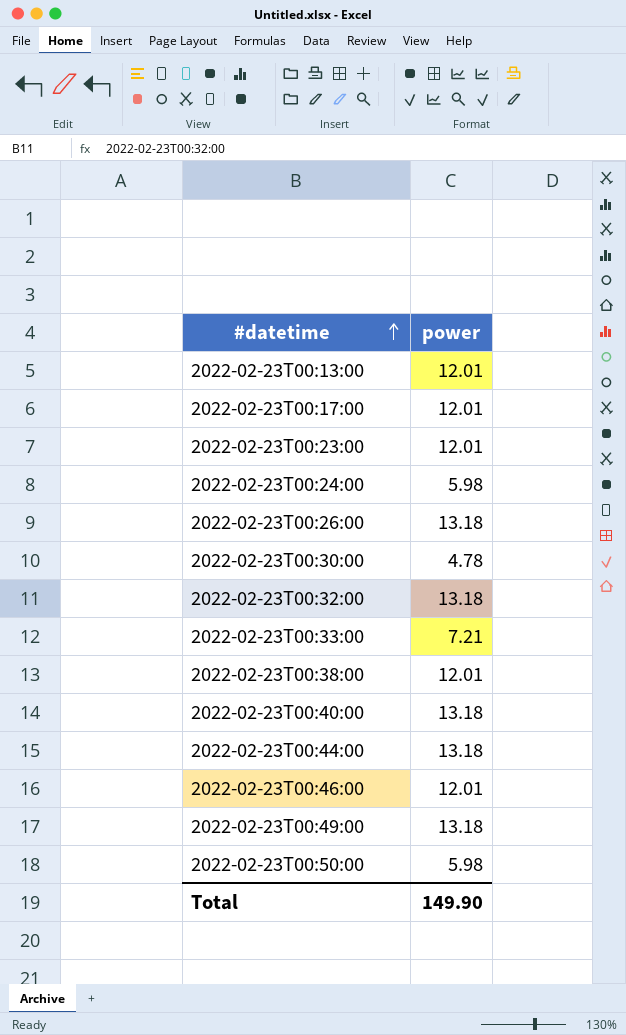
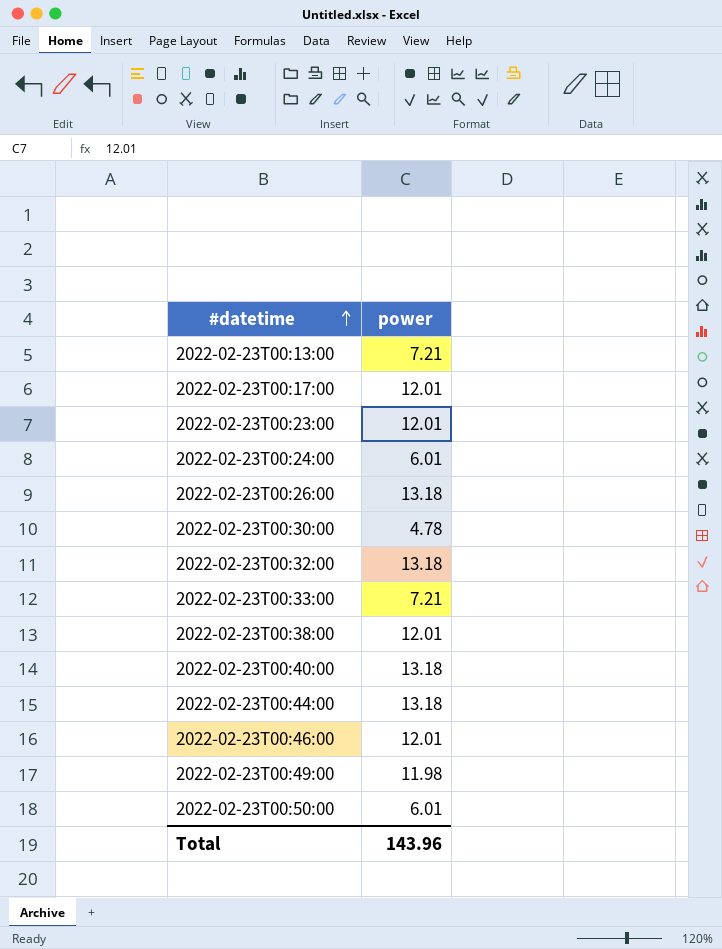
2022-02-23T00:13:00 | power: 12.01 -> 7.21
2022-02-23T00:24:00 | power: 5.98 -> 6.01
2022-02-23T00:49:00 | power: 13.18 -> 11.98
2022-02-23T00:50:00 | power: 5.98 -> 6.01
Total | power: 149.90 -> 143.96

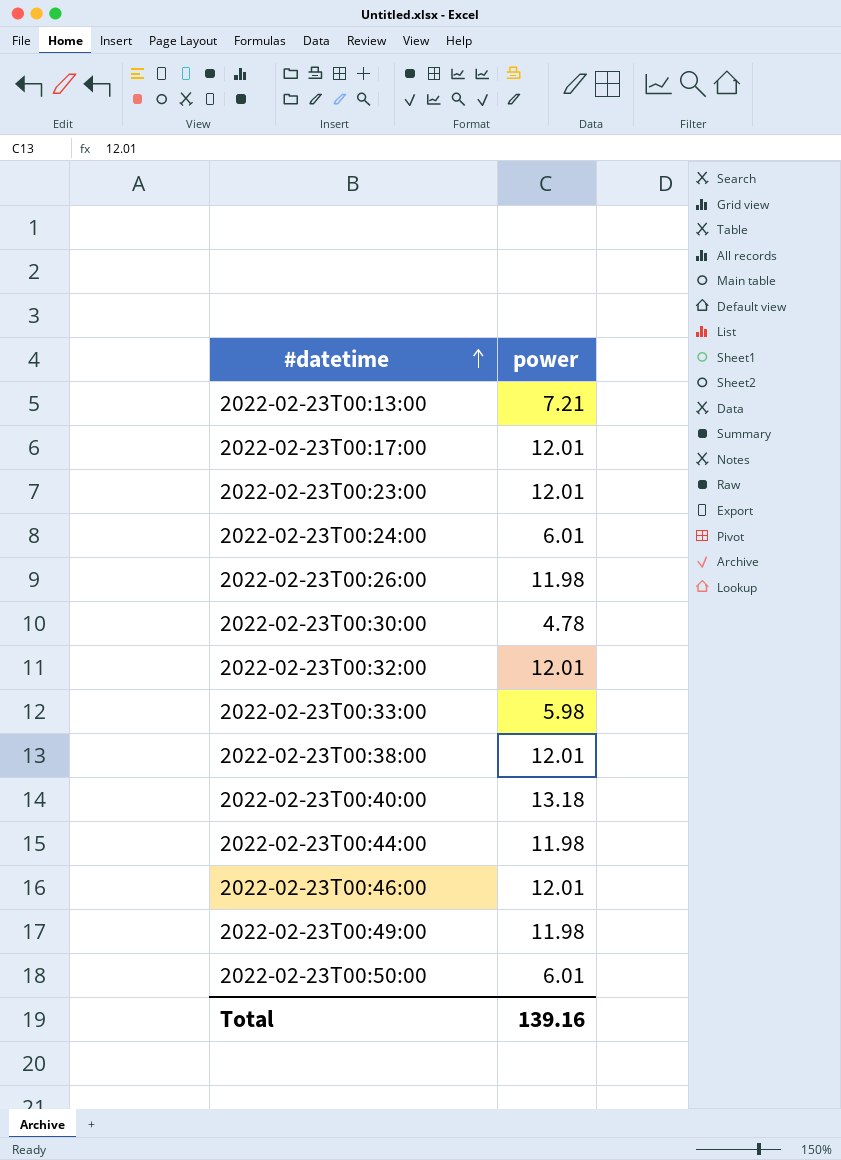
2022-02-23T00:26:00 | power: 13.18 -> 11.98
2022-02-23T00:32:00 | power: 13.18 -> 12.01
2022-02-23T00:33:00 | power: 7.21 -> 5.98
2022-02-23T00:44:00 | power: 13.18 -> 11.98
Total | power: 143.96 -> 139.16

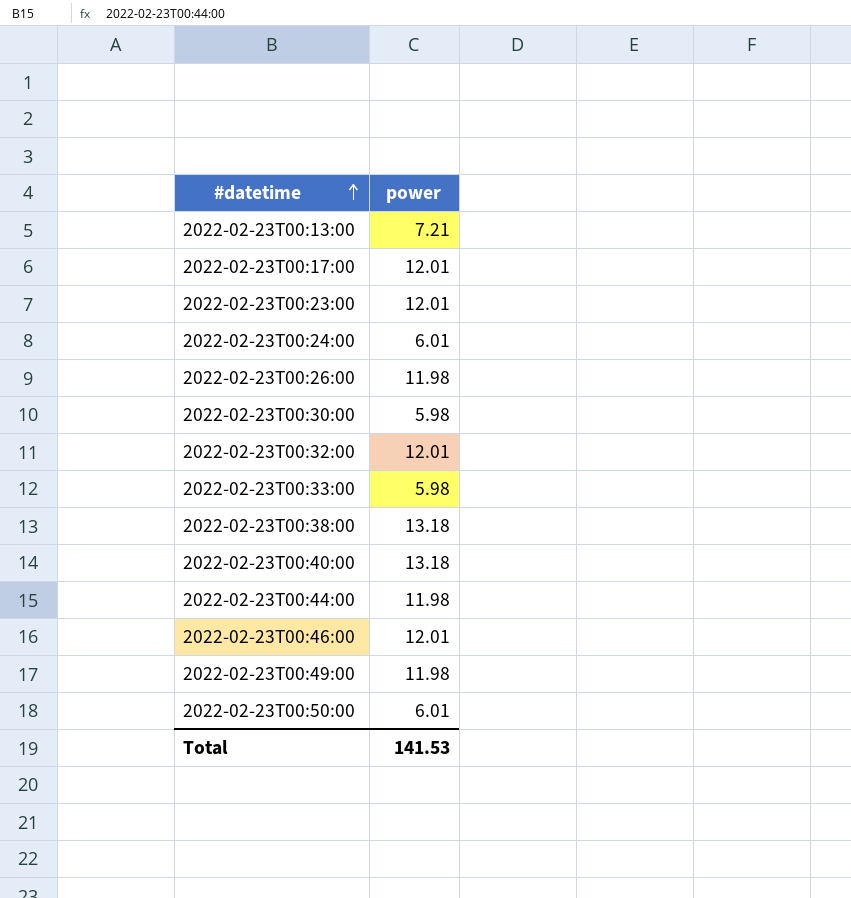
2022-02-23T00:30:00 | power: 4.78 -> 5.98
2022-02-23T00:38:00 | power: 12.01 -> 13.18
Total | power: 139.16 -> 141.53

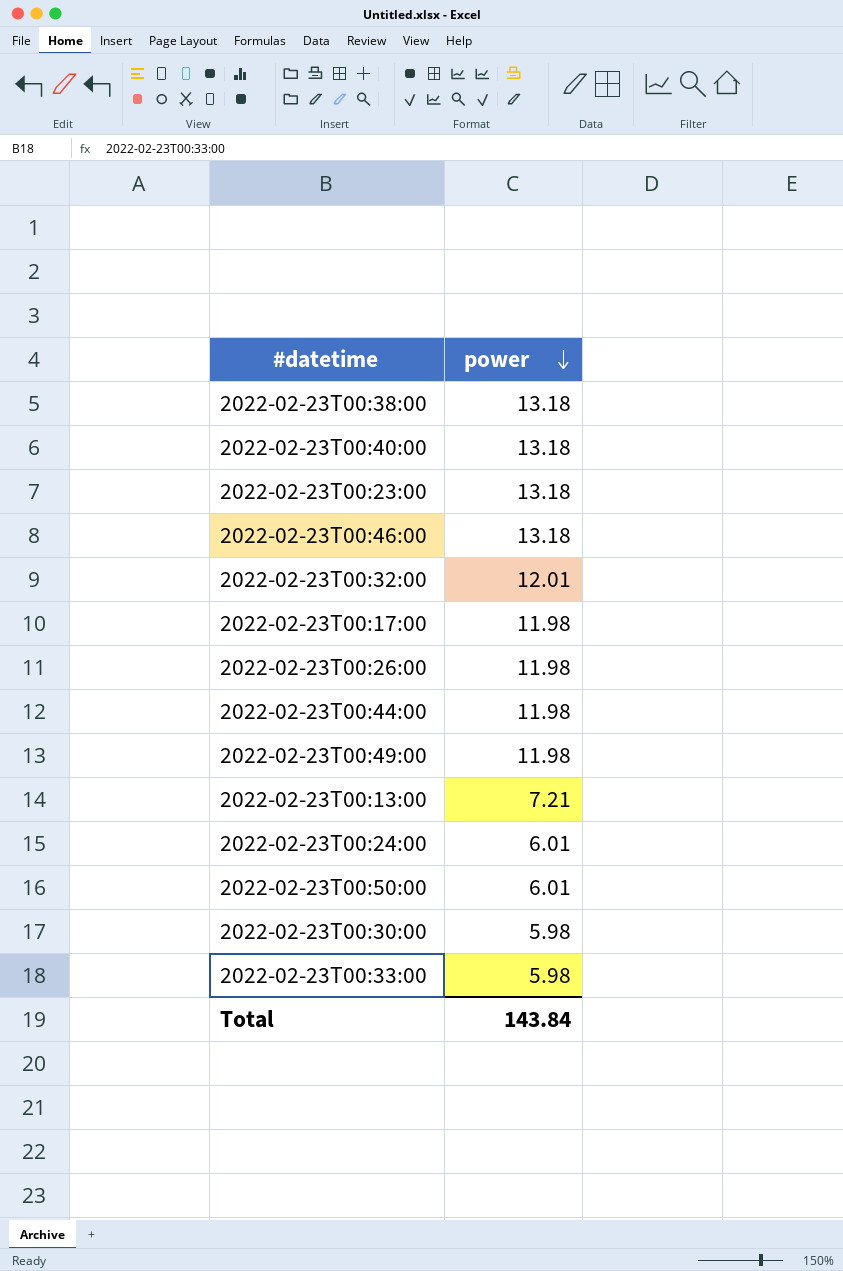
row order: #datetime ascending -> power descending
2022-02-23T00:23:00 | power: 12.01 -> 13.18
2022-02-23T00:46:00 | power: 12.01 -> 13.18
2022-02-23T00:17:00 | power: 12.01 -> 11.98
Total | power: 141.53 -> 143.84

